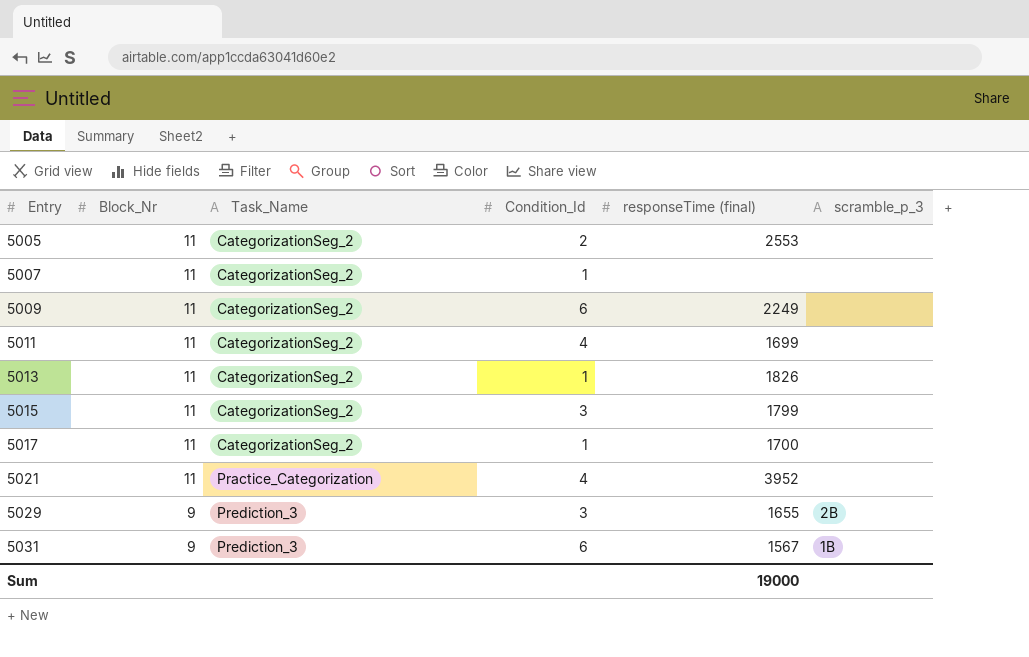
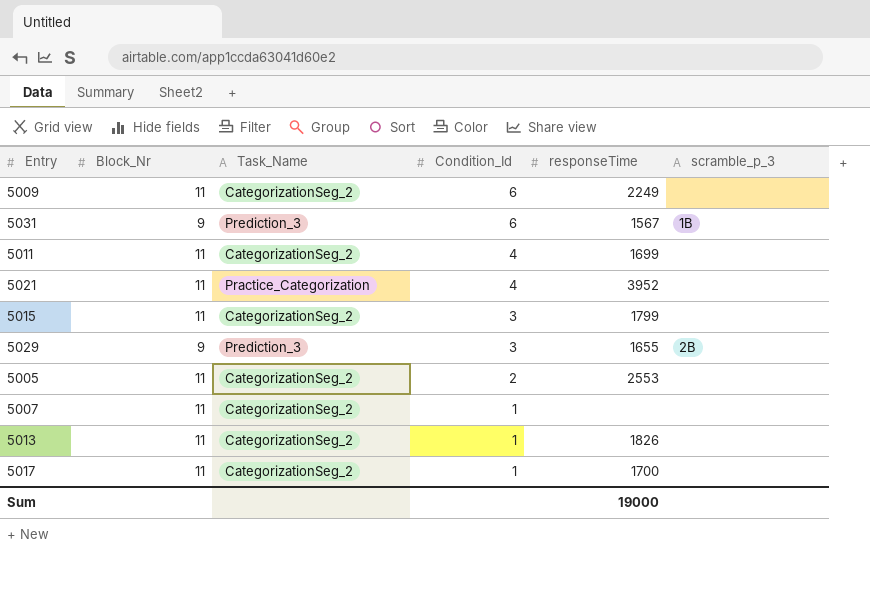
row order: Entry ascending -> Condition_Id descending
column name: responseTime (final) -> responseTime

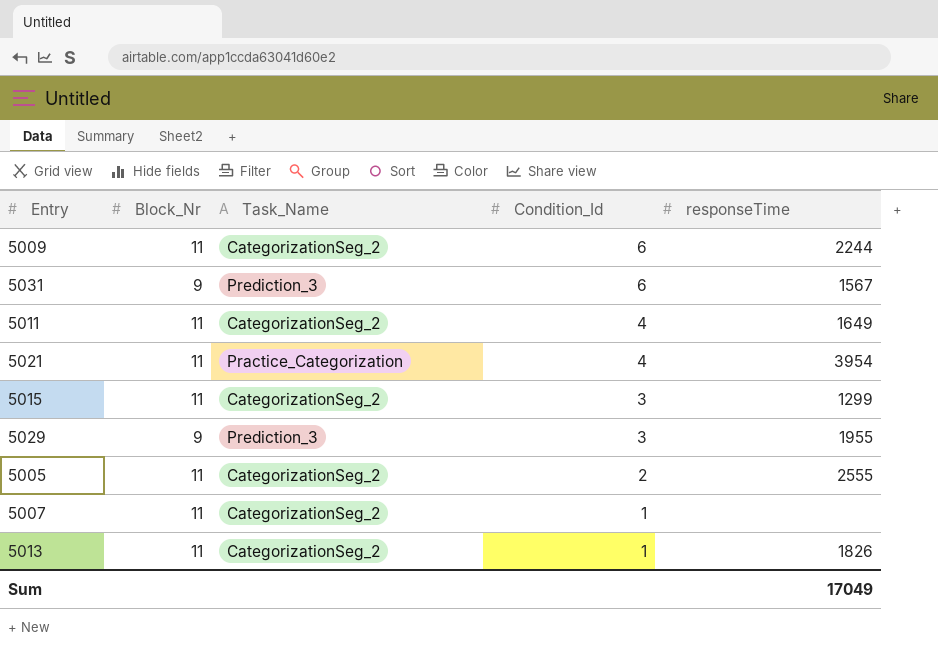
column scramble_p_3 | position: 6 -> none
row 5017: 11 | CategorizationSeg_2 | 1 | 1700 | none -> none
5009 | responseTime: 2249 -> 2244
5011 | responseTime: 1699 -> 1649
5021 | responseTime: 3952 -> 3954
5015 | responseTime: 1799 -> 1299
5029 | responseTime: 1655 -> 1955
5005 | responseTime: 2553 -> 2555
Sum | responseTime: 19000 -> 17049

